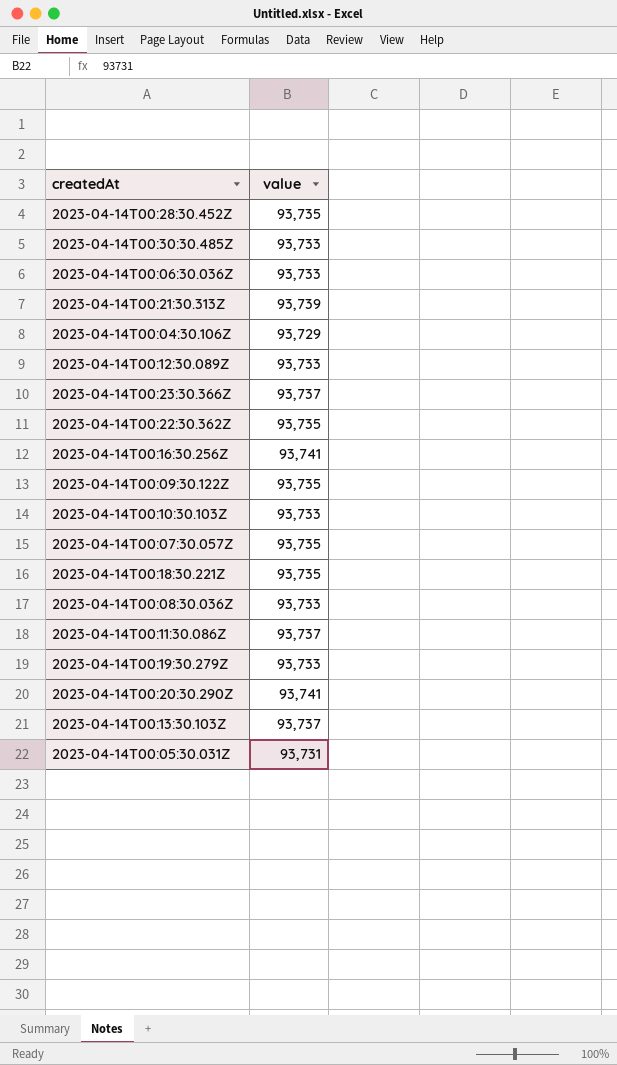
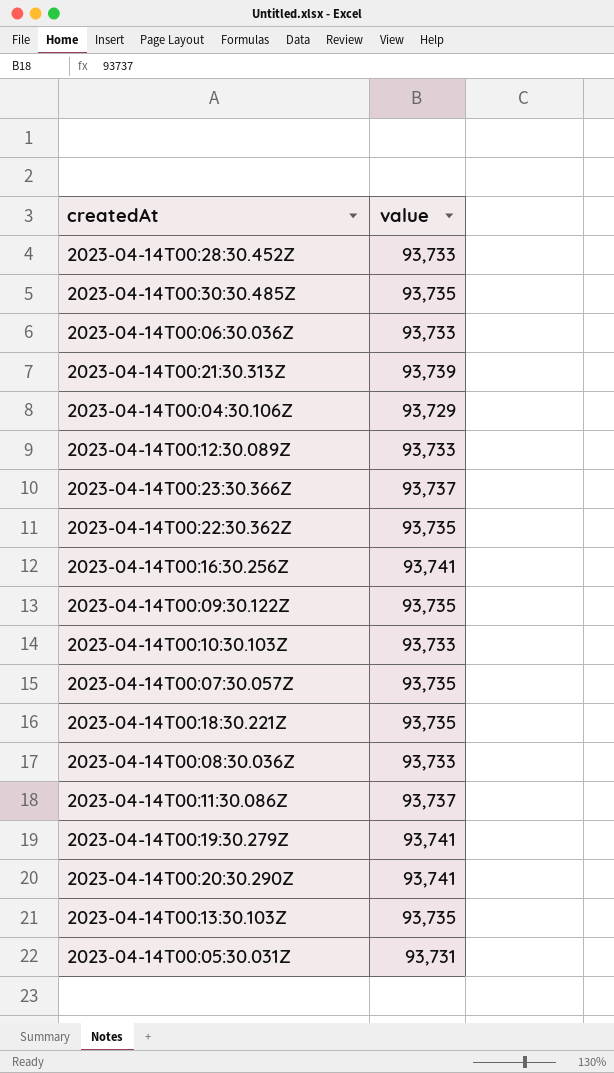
2023-04-14T00:28:30.452Z | value: 93,735 -> 93,733
2023-04-14T00:30:30.485Z | value: 93,733 -> 93,735
2023-04-14T00:19:30.279Z | value: 93,733 -> 93,741
2023-04-14T00:13:30.103Z | value: 93,737 -> 93,735

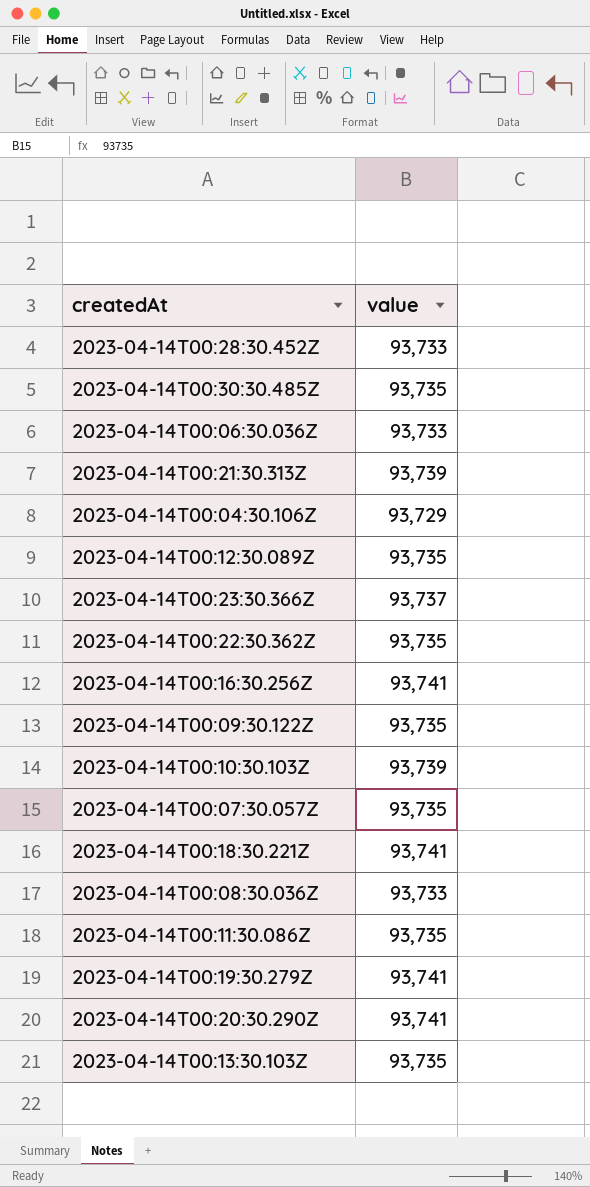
row 2023-04-14T00:05:30.031Z: 93,731 -> none
2023-04-14T00:12:30.089Z | value: 93,733 -> 93,735
2023-04-14T00:10:30.103Z | value: 93,733 -> 93,739
2023-04-14T00:18:30.221Z | value: 93,735 -> 93,741
2023-04-14T00:11:30.086Z | value: 93,737 -> 93,735

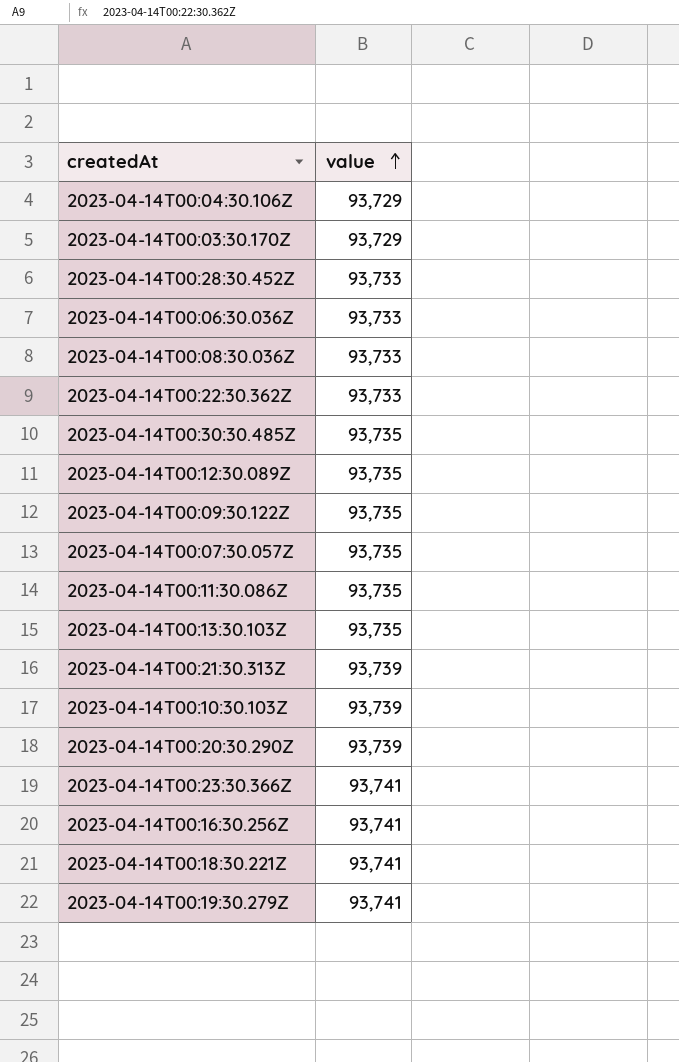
row order: none -> value ascending
row 2023-04-14T00:03:30.170Z: none -> 93,729
2023-04-14T00:22:30.362Z | value: 93,735 -> 93,733
2023-04-14T00:20:30.290Z | value: 93,741 -> 93,739
2023-04-14T00:23:30.366Z | value: 93,737 -> 93,741

